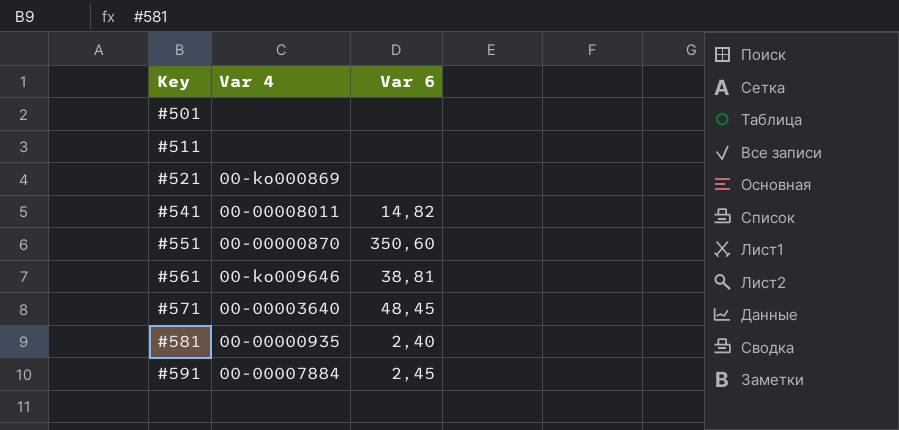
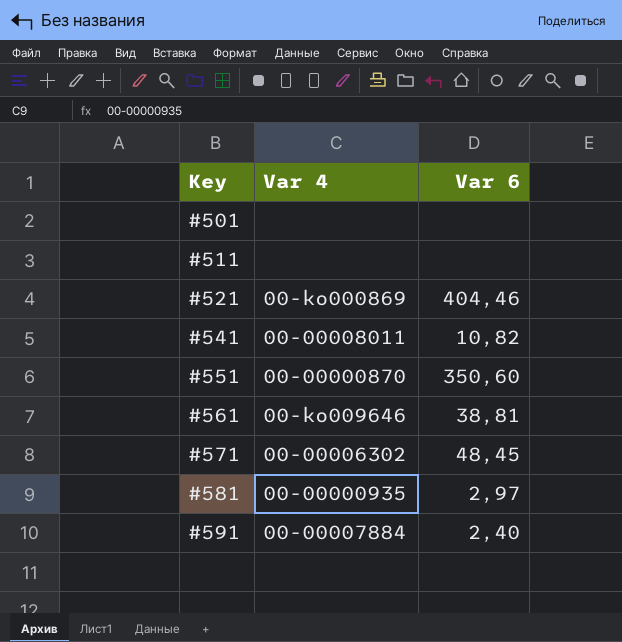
#521 | Var 6: none -> 404,46
#541 | Var 6: 14,82 -> 10,82
#571 | Var 4: 00-00003640 -> 00-00006302
#581 | Var 6: 2,40 -> 2,97
#591 | Var 6: 2,45 -> 2,40

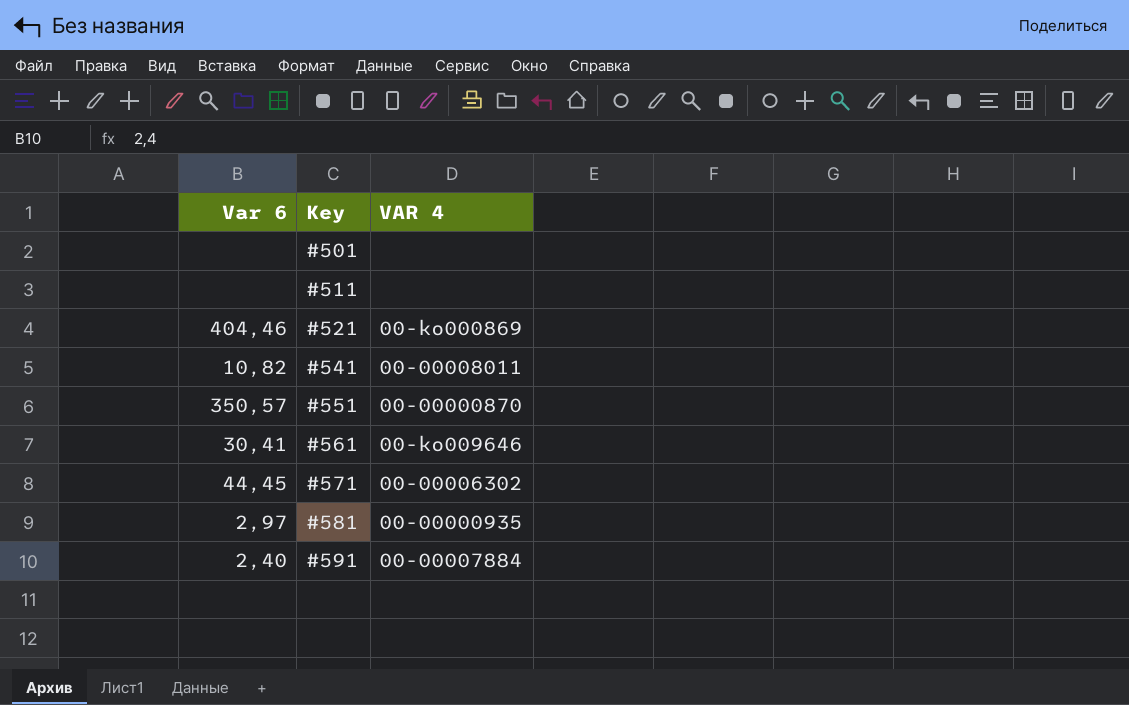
column Var 6 | position: 3 -> 1
column name: Var 4 -> VAR 4
#551 | Var 6: 350,60 -> 350,57
#561 | Var 6: 38,81 -> 30,41
#571 | Var 6: 48,45 -> 44,45

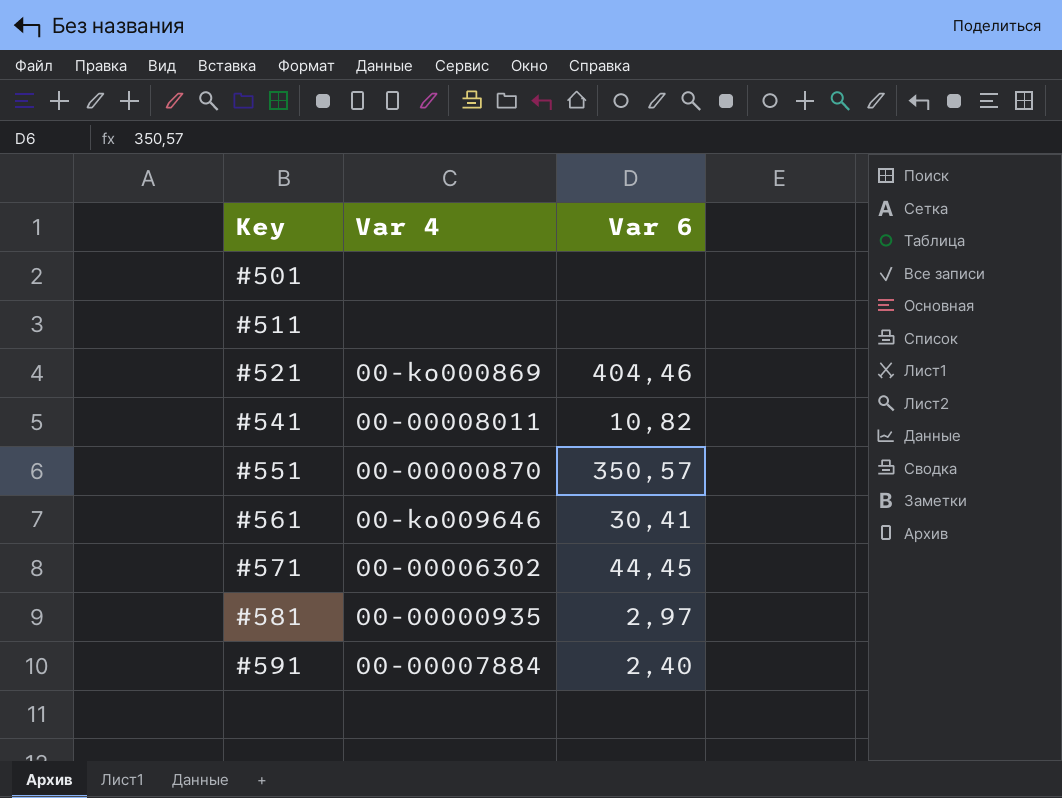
column name: VAR 4 -> Var 4
column Var 6 | position: 1 -> 3

